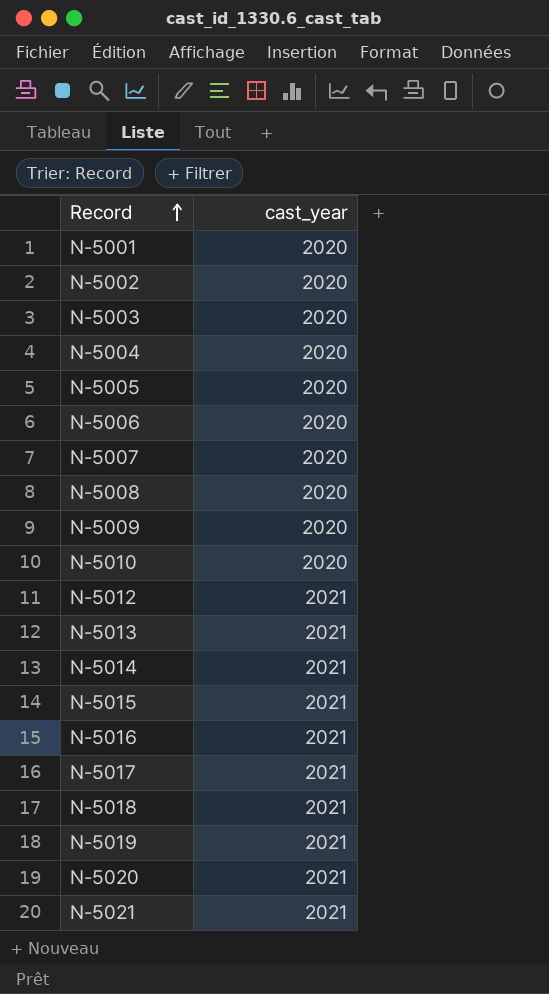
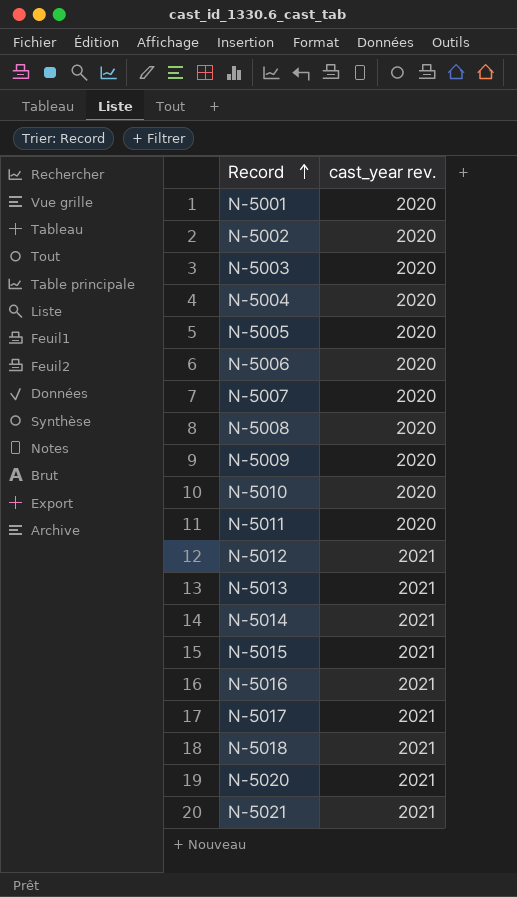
column name: cast_year -> cast_year rev.
row N-5019: 2021 -> none
row N-5011: none -> 2020

